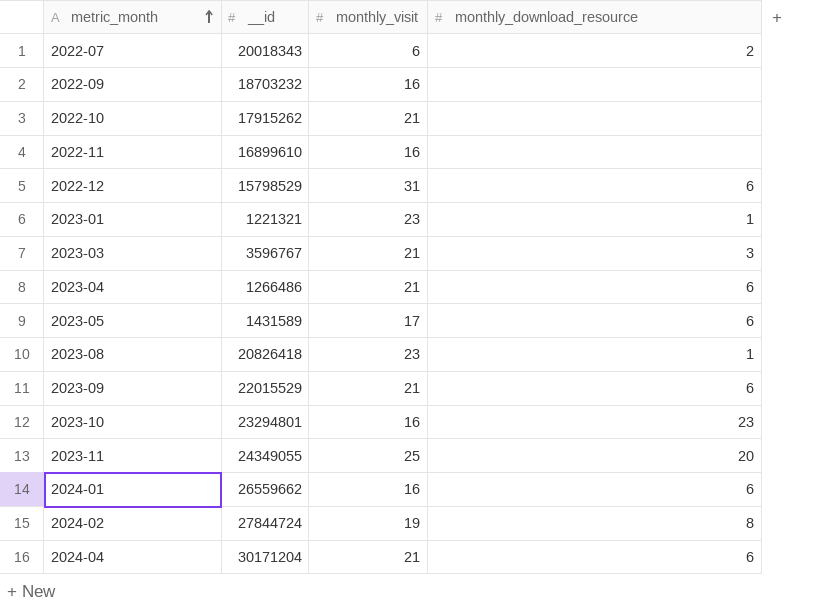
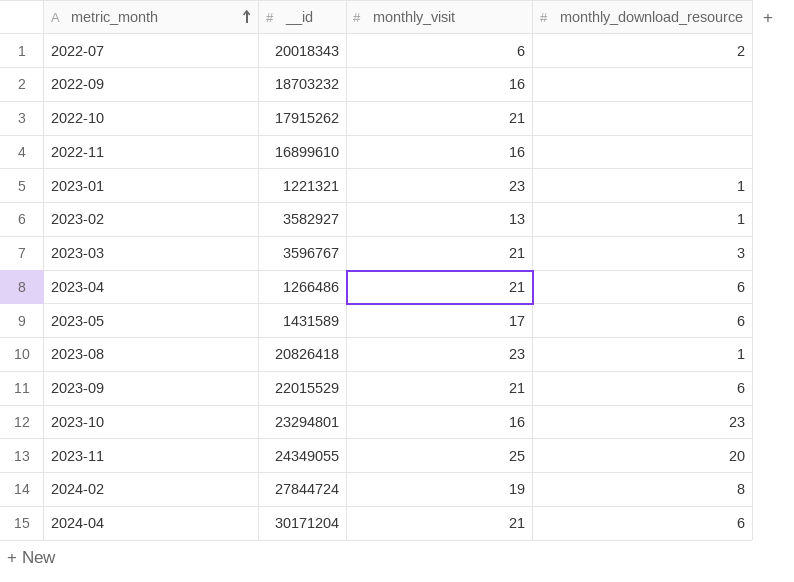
row 2022-12: 15798529 | 31 | 6 -> none
row 2024-01: 26559662 | 16 | 6 -> none
row 2023-02: none -> 3582927 | 13 | 1

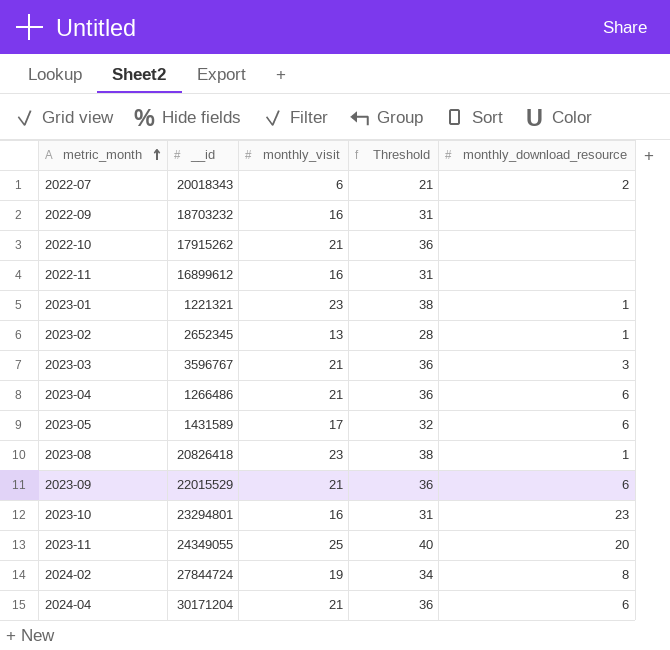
column Threshold | formula: none -> [monthly_visit] + 15
2022-11 | __id: 16899610 -> 16899612
2023-02 | __id: 3582927 -> 2652345

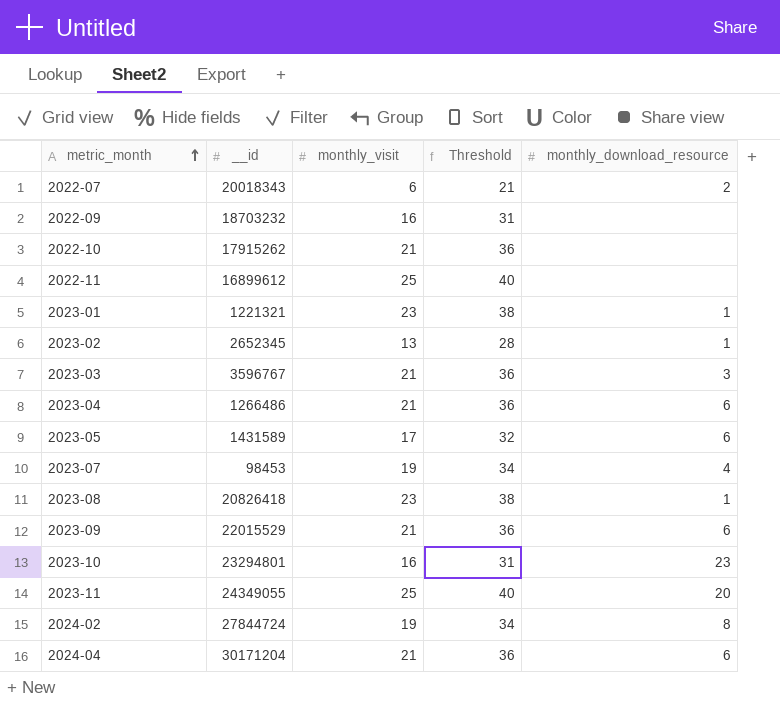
2022-11 | monthly_visit: 16 -> 25
2022-11 | Threshold: 31 -> 40
row 2023-07: none -> 98453 | 19 | 34 | 4

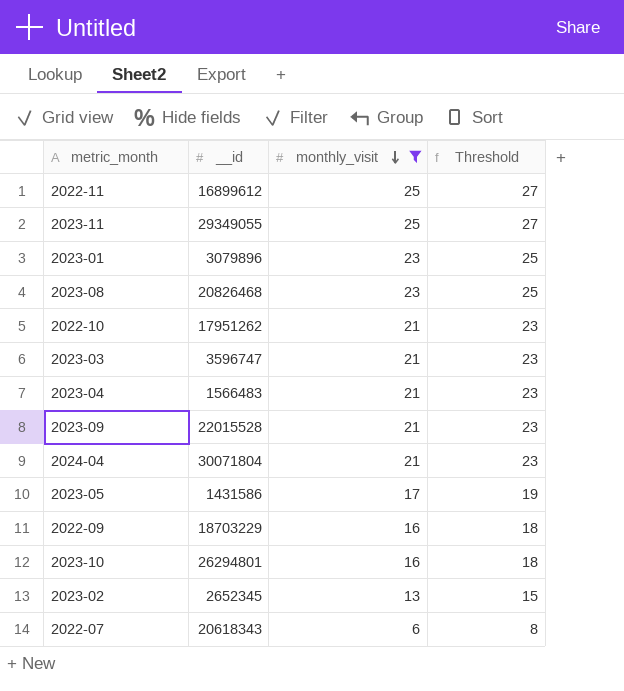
filter: none -> monthly_visit != 19
row order: metric_month ascending -> monthly_visit descending
column monthly_download_resource | position: 5 -> none
column Threshold | formula: [monthly_visit] + 15 -> [monthly_visit] + 2
2023-11 | __id: 24349055 -> 29349055
2023-01 | __id: 1221321 -> 3079896
2023-08 | __id: 20826418 -> 20826468
2022-10 | __id: 17915262 -> 17951262
2023-03 | __id: 3596767 -> 3596747
2023-04 | __id: 1266486 -> 1566483
2023-09 | __id: 22015529 -> 22015528
2024-04 | __id: 30171204 -> 30071804
2023-05 | __id: 1431589 -> 1431586
2022-09 | __id: 18703232 -> 18703229
2023-10 | __id: 23294801 -> 26294801
2022-07 | __id: 20018343 -> 20618343

